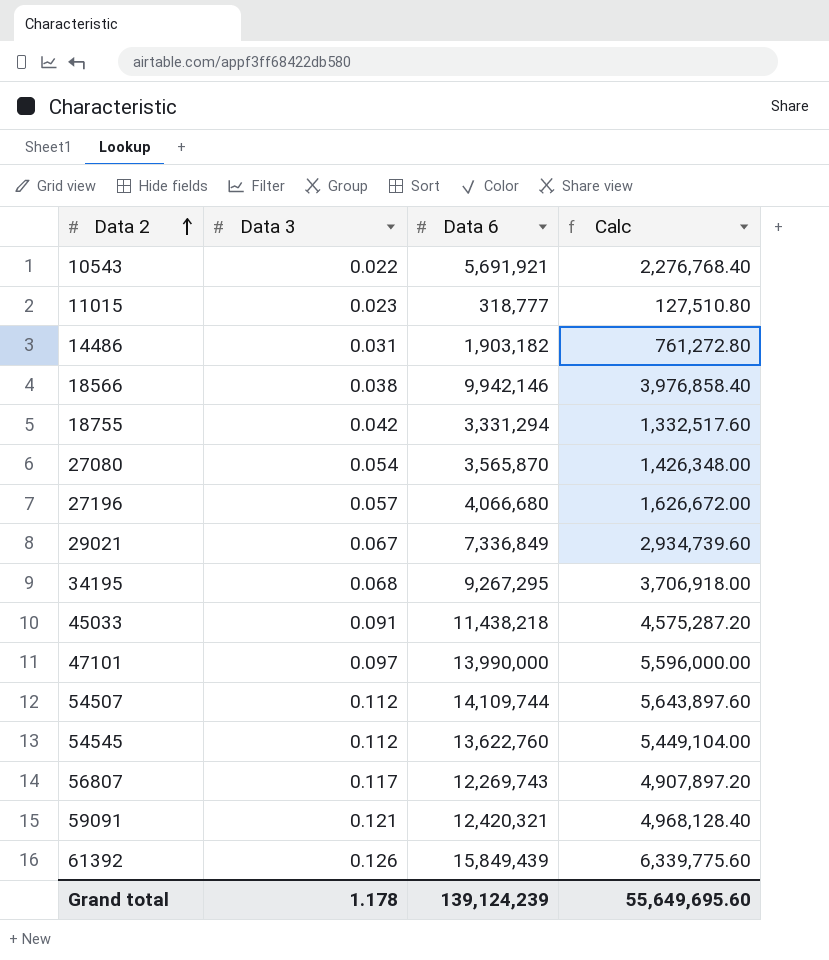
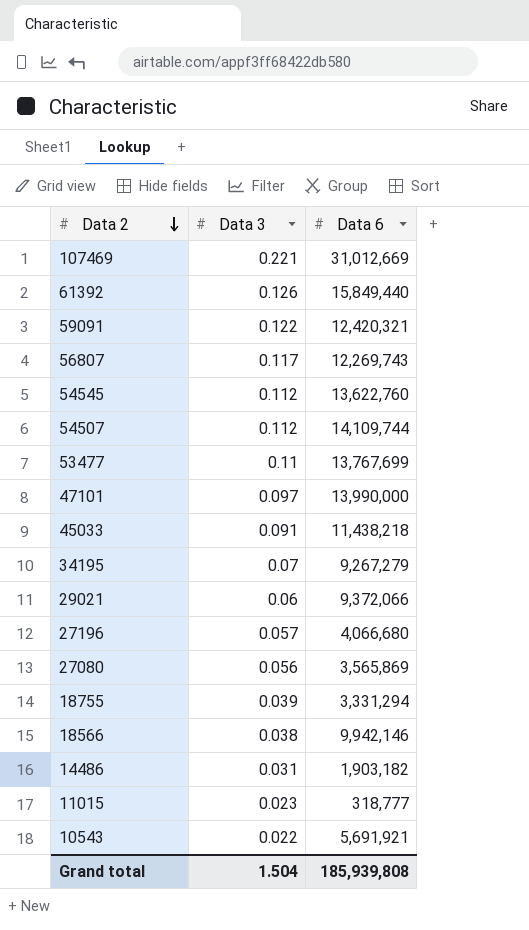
row order: Data 2 ascending -> Data 2 descending
column Calc | formula: [Data 6] * 0.4 -> none
row 107469: none -> 0.221 | 31,012,669
61392 | Data 6: 15,849,439 -> 15,849,440
59091 | Data 3: 0.121 -> 0.122
row 53477: none -> 0.11 | 13,767,699
34195 | Data 3: 0.068 -> 0.07
34195 | Data 6: 9,267,295 -> 9,267,279
29021 | Data 3: 0.067 -> 0.06
29021 | Data 6: 7,336,849 -> 9,372,066
27080 | Data 3: 0.054 -> 0.056
27080 | Data 6: 3,565,870 -> 3,565,869
18755 | Data 3: 0.042 -> 0.039
Grand total | Data 3: 1.178 -> 1.504
Grand total | Data 6: 139,124,239 -> 185,939,808

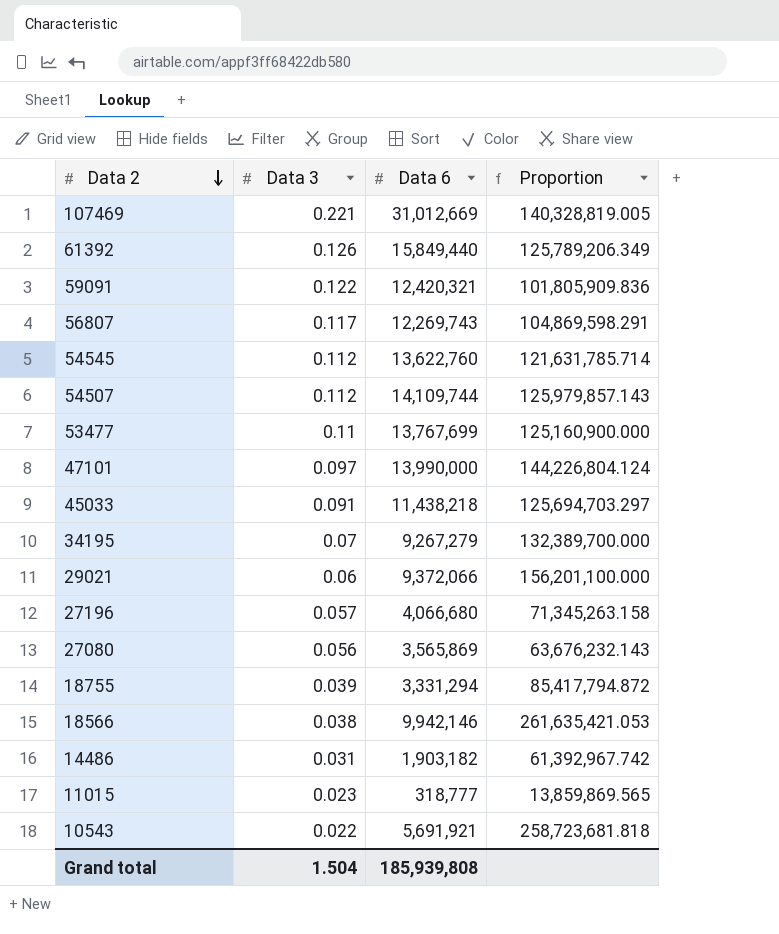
column Proportion | formula: none -> [Data 6] / [Data 3]

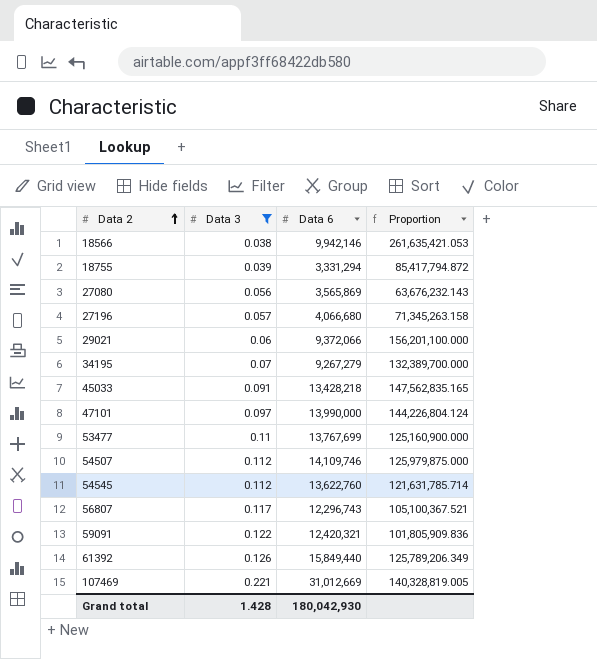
filter: none -> Data 3 >= 0.038
row order: Data 2 descending -> Data 2 ascending
45033 | Data 6: 11,438,218 -> 13,428,218
45033 | Proportion: 125,694,703.297 -> 147,562,835.165
54507 | Data 6: 14,109,744 -> 14,109,746
54507 | Proportion: 125,979,857.143 -> 125,979,875.000
56807 | Data 6: 12,269,743 -> 12,296,743
56807 | Proportion: 104,869,598.291 -> 105,100,367.521
Grand total | Data 3: 1.504 -> 1.428
Grand total | Data 6: 185,939,808 -> 180,042,930

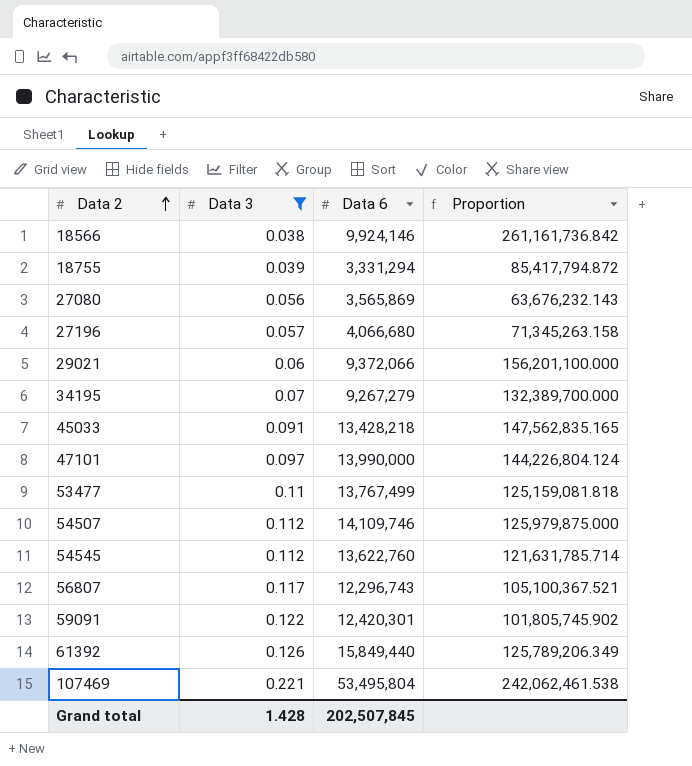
18566 | Data 6: 9,942,146 -> 9,924,146
18566 | Proportion: 261,635,421.053 -> 261,161,736.842
53477 | Data 6: 13,767,699 -> 13,767,499
53477 | Proportion: 125,160,900.000 -> 125,159,081.818
59091 | Data 6: 12,420,321 -> 12,420,301
59091 | Proportion: 101,805,909.836 -> 101,805,745.902
107469 | Data 6: 31,012,669 -> 53,495,804
107469 | Proportion: 140,328,819.005 -> 242,062,461.538
Grand total | Data 6: 180,042,930 -> 202,507,845

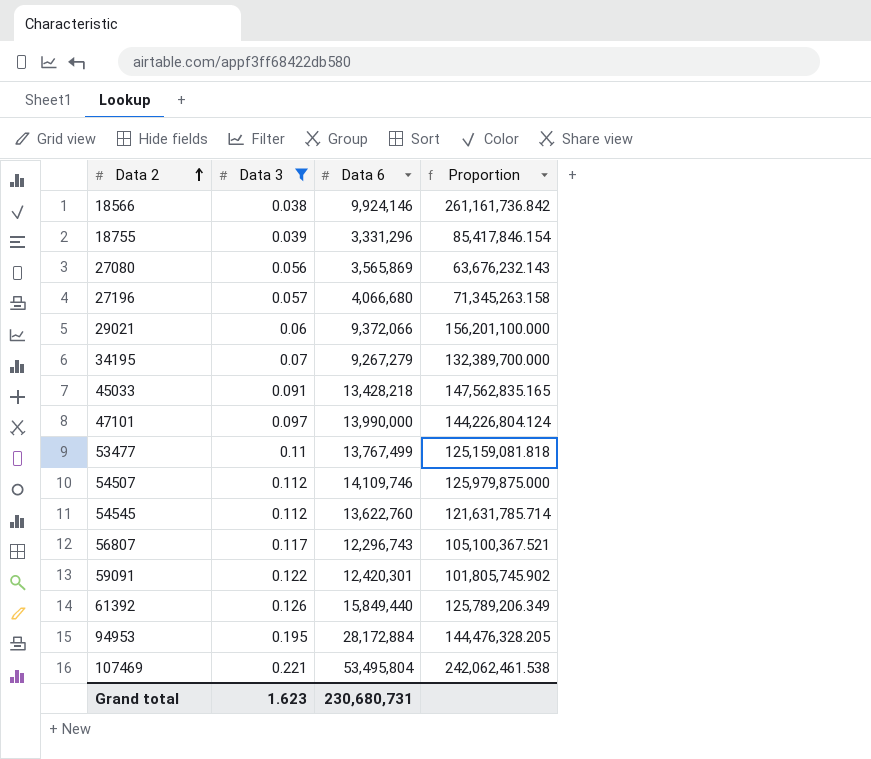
18755 | Data 6: 3,331,294 -> 3,331,296
18755 | Proportion: 85,417,794.872 -> 85,417,846.154
row 94953: none -> 0.195 | 28,172,884 | 144,476,328.205
Grand total | Data 3: 1.428 -> 1.623
Grand total | Data 6: 202,507,845 -> 230,680,731

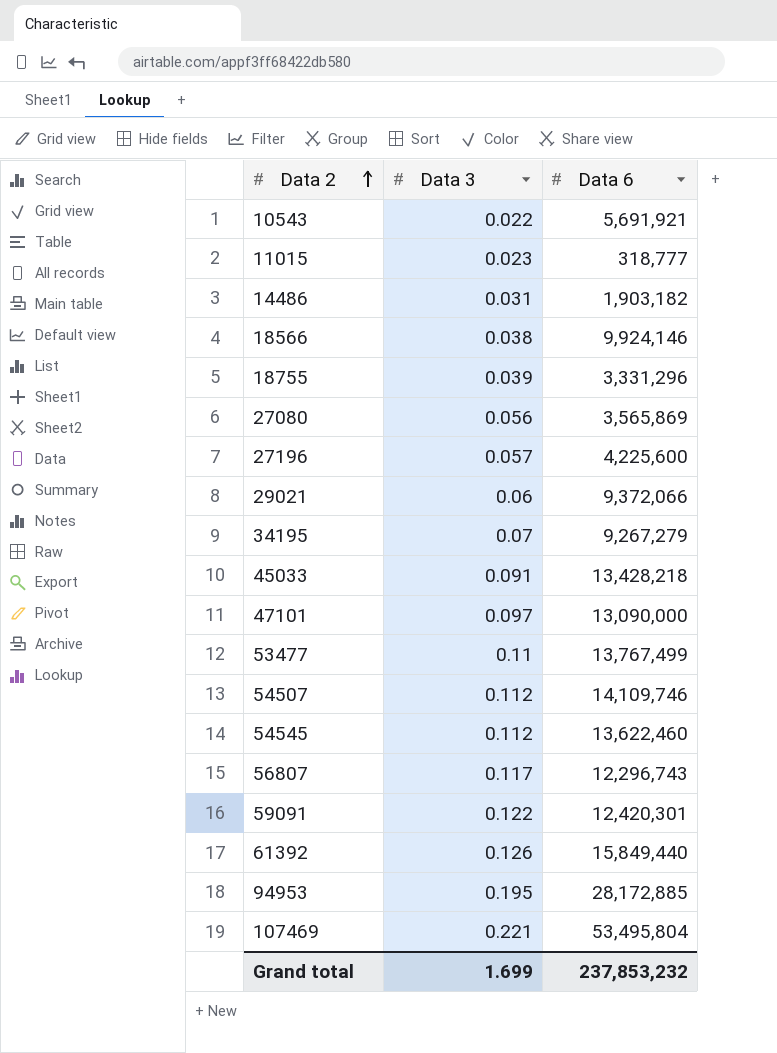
filter: Data 3 >= 0.038 -> none
column Proportion | formula: [Data 6] / [Data 3] -> none
27196 | Data 6: 4,066,680 -> 4,225,600
47101 | Data 6: 13,990,000 -> 13,090,000
54545 | Data 6: 13,622,760 -> 13,622,460
94953 | Data 6: 28,172,884 -> 28,172,885
Grand total | Data 3: 1.623 -> 1.699
Grand total | Data 6: 230,680,731 -> 237,853,232

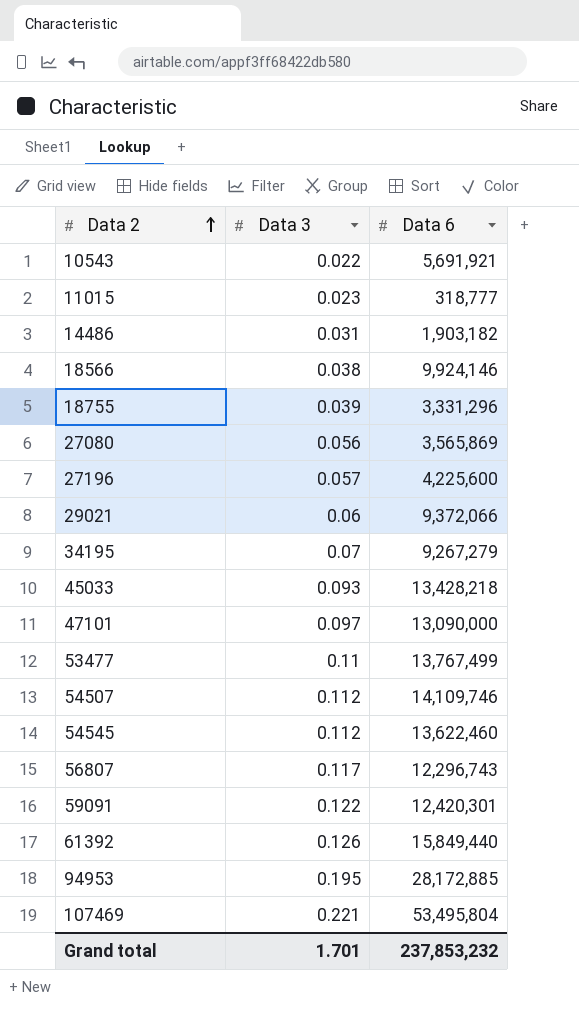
45033 | Data 3: 0.091 -> 0.093
Grand total | Data 3: 1.699 -> 1.701

